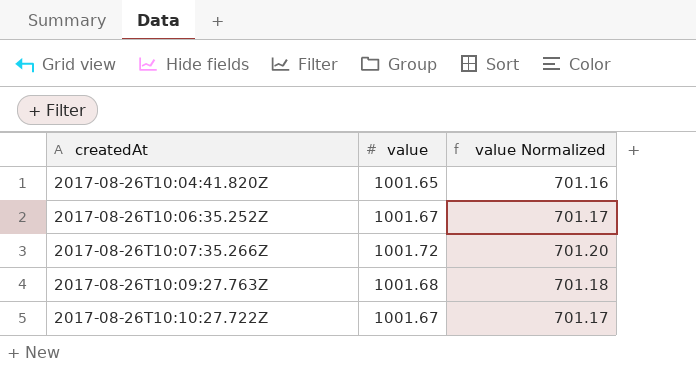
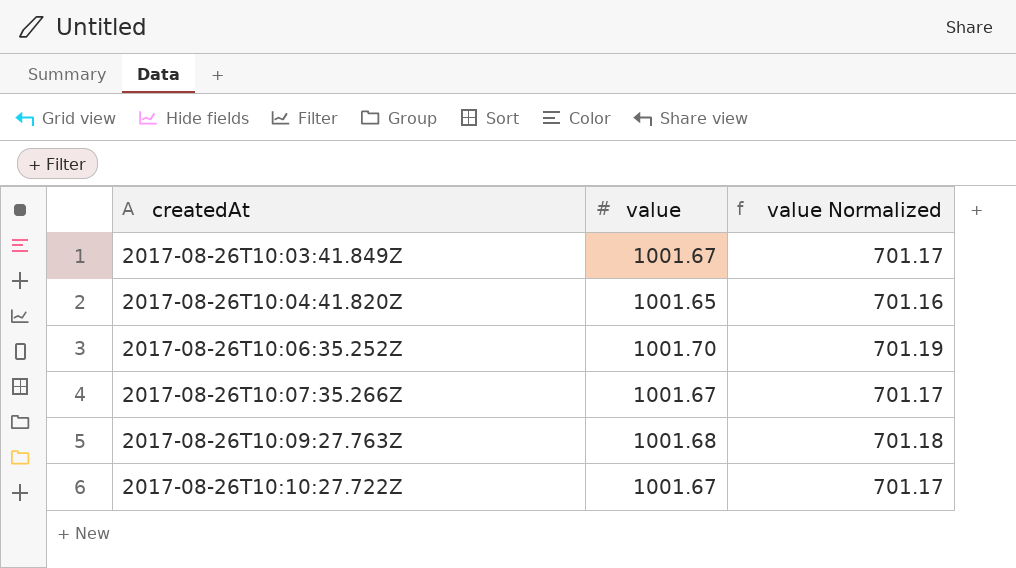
row 2017-08-26T10:03:41.849Z: none -> 1001.67 | 701.17
2017-08-26T10:06:35.252Z | value: 1001.67 -> 1001.70
2017-08-26T10:06:35.252Z | value Normalized: 701.17 -> 701.19
2017-08-26T10:07:35.266Z | value: 1001.72 -> 1001.67
2017-08-26T10:07:35.266Z | value Normalized: 701.20 -> 701.17

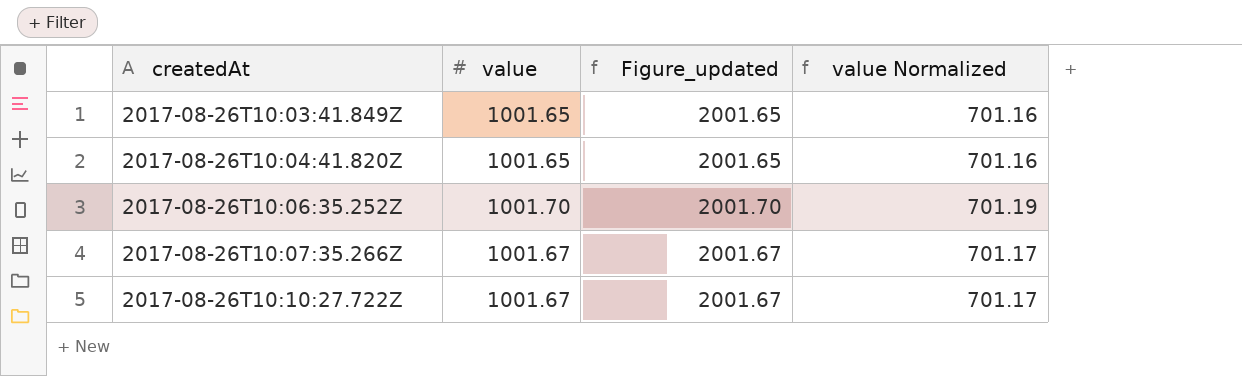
column Figure_updated | formula: none -> [value] + 1000
row 2017-08-26T10:09:27.763Z: 1001.68 | 701.18 -> none
2017-08-26T10:03:41.849Z | value: 1001.67 -> 1001.65
2017-08-26T10:03:41.849Z | value Normalized: 701.17 -> 701.16

